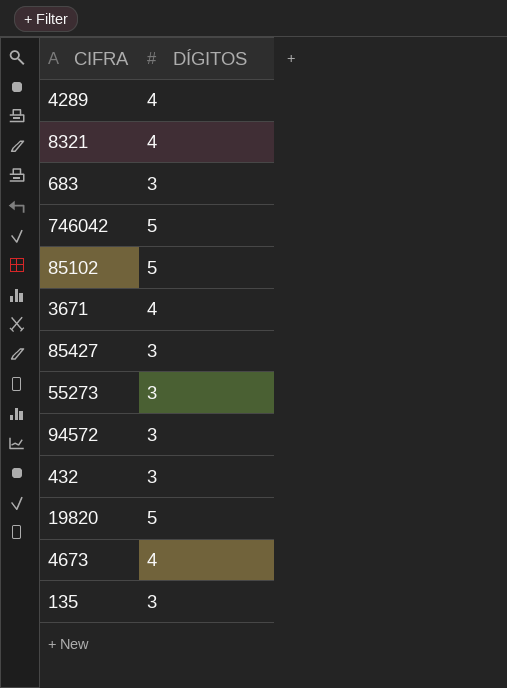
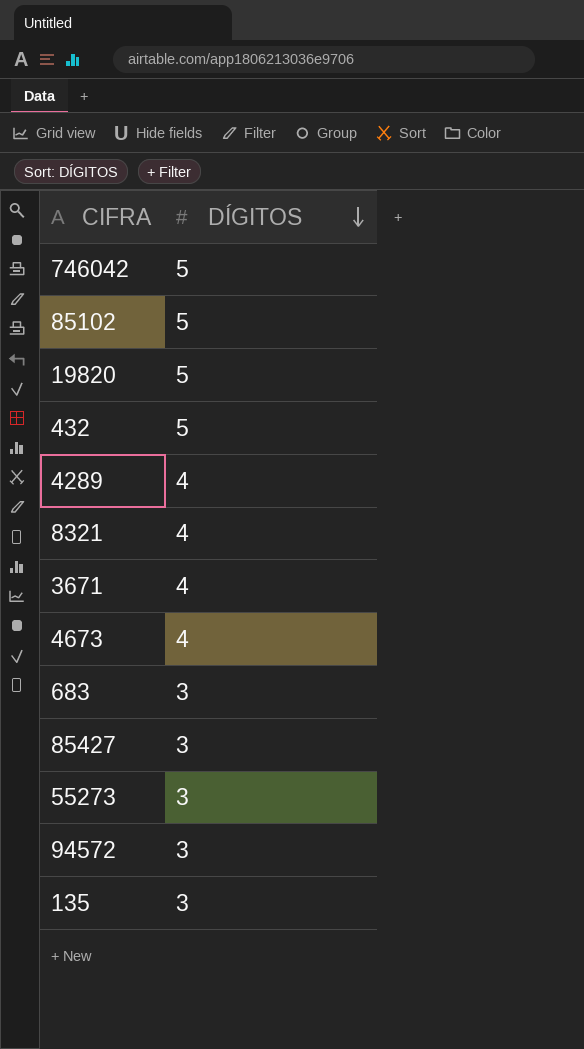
row order: none -> DÍGITOS descending
432 | DÍGITOS: 3 -> 5

